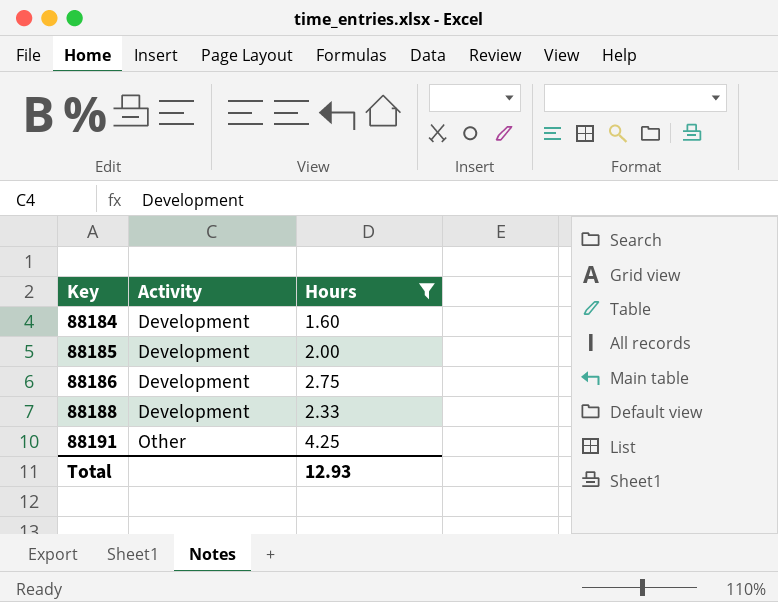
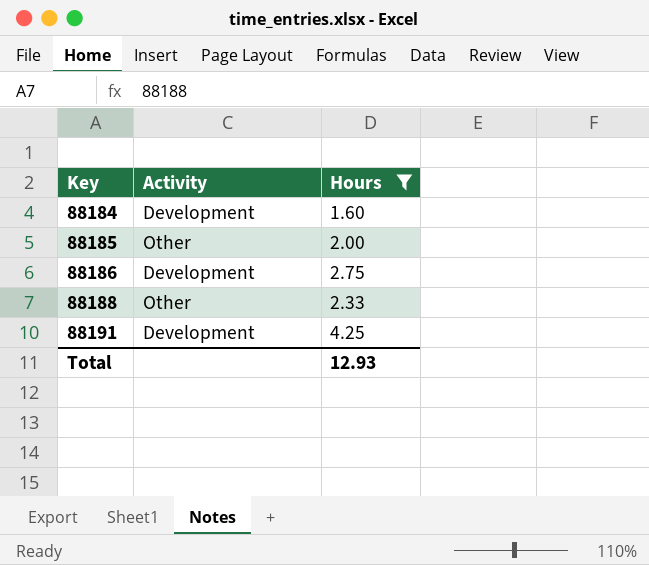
88185 | Activity: Development -> Other
88188 | Activity: Development -> Other
88191 | Activity: Other -> Development

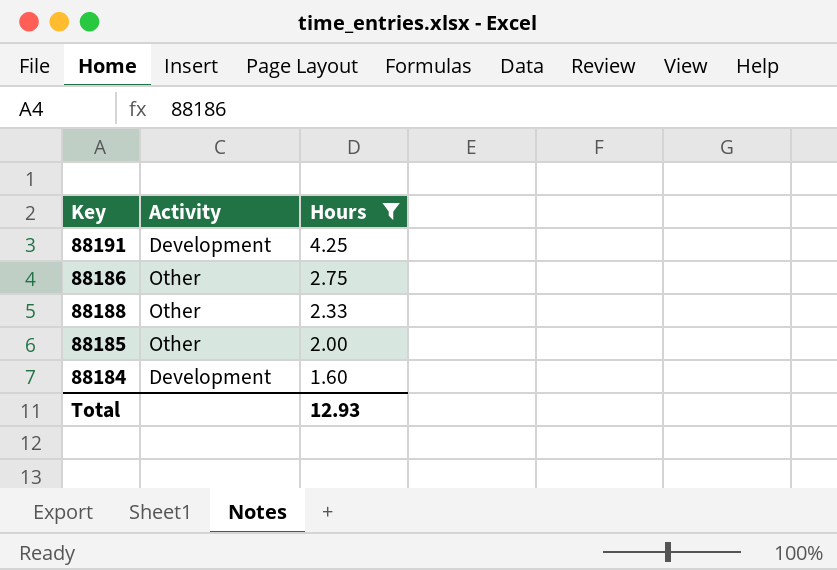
row order: Key ascending -> Hours descending
88186 | Activity: Development -> Other

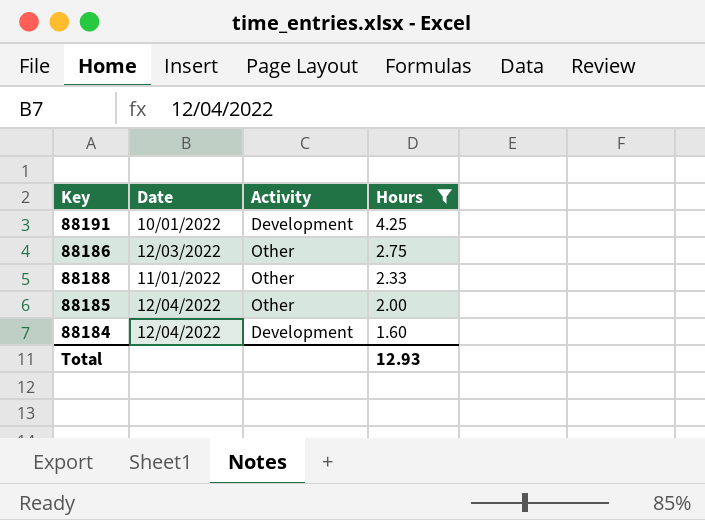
column Date | position: none -> 2

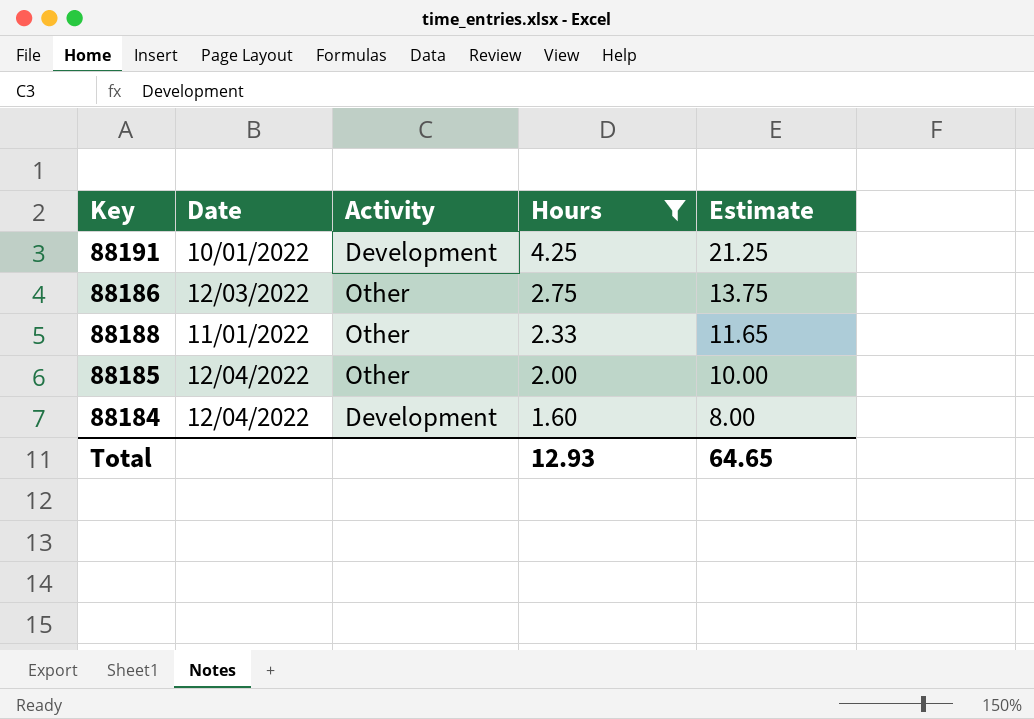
column Estimate | formula: none -> [Hours] * 5

